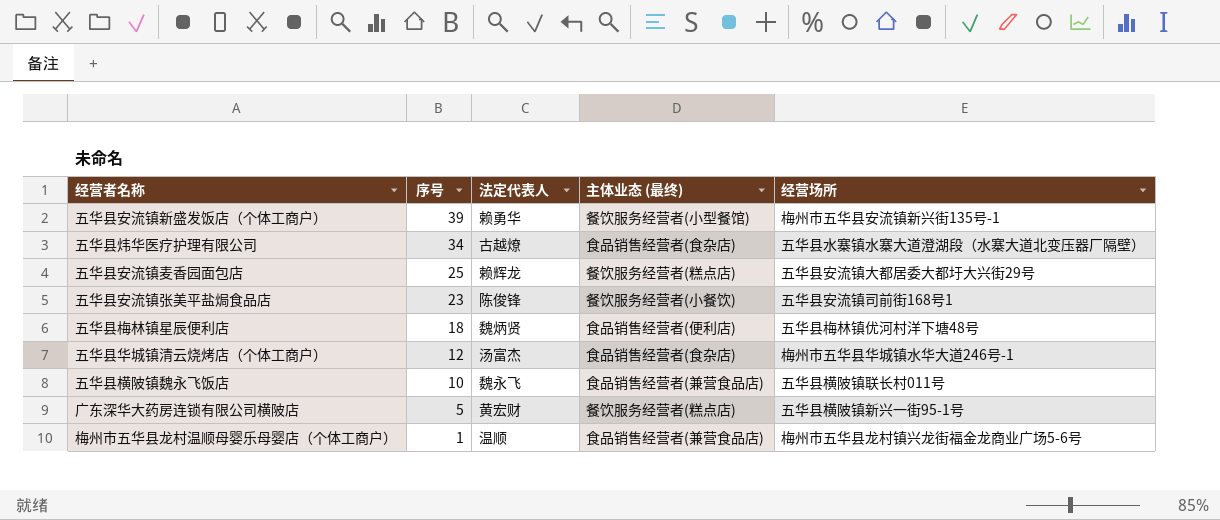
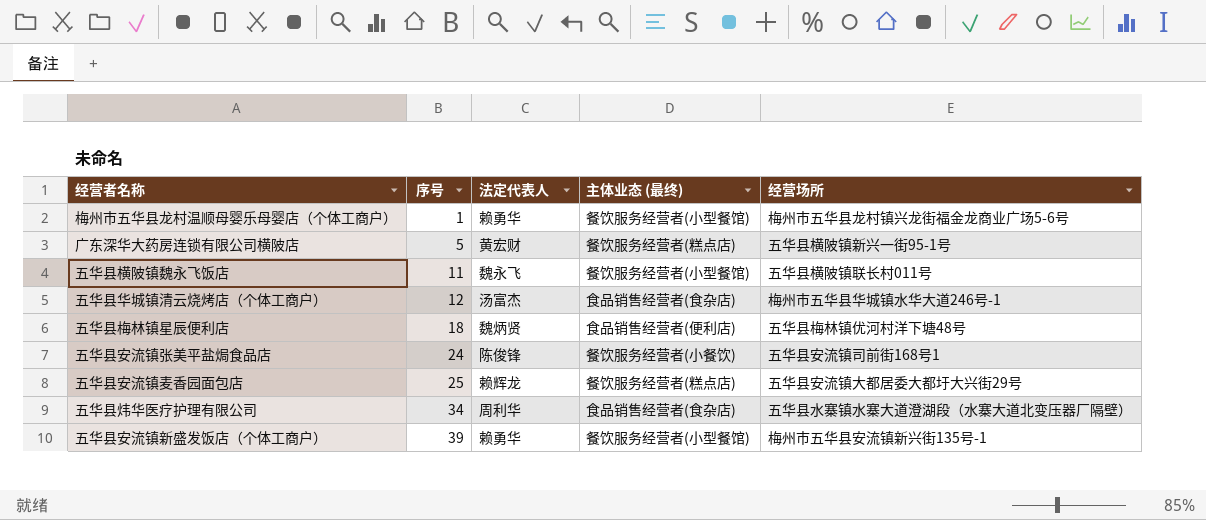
row order: 序号 descending -> 序号 ascending
梅州市五华县龙村温顺母婴乐母婴店（个体工商户） | 法定代表人: 温顺 -> 赖勇华
梅州市五华县龙村温顺母婴乐母婴店（个体工商户） | 主体业态 (最终): 食品销售经营者(兼营食品店) -> 餐饮服务经营者(小型餐馆)
五华县横陂镇魏永飞饭店 | 序号: 10 -> 11
五华县横陂镇魏永飞饭店 | 主体业态 (最终): 食品销售经营者(兼营食品店) -> 餐饮服务经营者(小型餐馆)
五华县安流镇张美平盐焗食品店 | 序号: 23 -> 24
五华县炜华医疗护理有限公司 | 法定代表人: 古越燎 -> 周利华

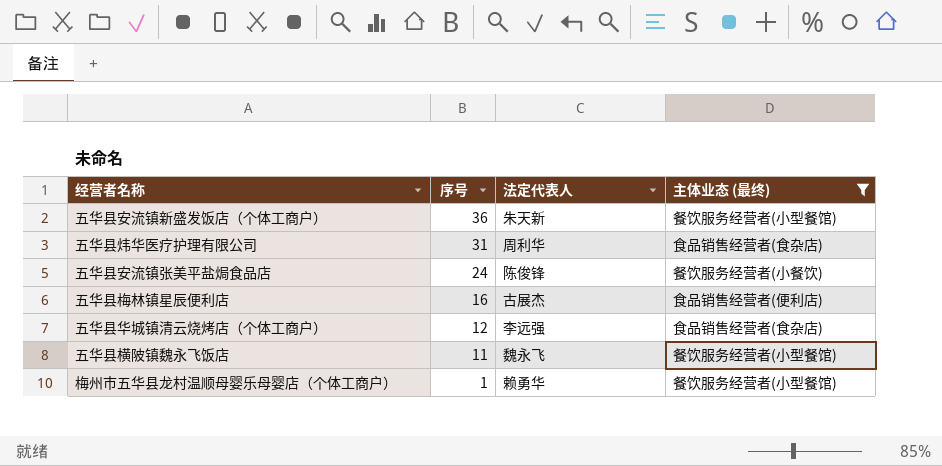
filter: none -> 主体业态 (最终) != 餐饮服务经营者(糕点店)
row order: 序号 ascending -> 序号 descending
column 经营场所 | position: 5 -> none
五华县安流镇新盛发饭店（个体工商户） | 序号: 39 -> 36
五华县安流镇新盛发饭店（个体工商户） | 法定代表人: 赖勇华 -> 朱天新
五华县炜华医疗护理有限公司 | 序号: 34 -> 31
五华县梅林镇星辰便利店 | 序号: 18 -> 16
五华县梅林镇星辰便利店 | 法定代表人: 魏炳贤 -> 古展杰
五华县华城镇清云烧烤店（个体工商户） | 法定代表人: 汤富杰 -> 李远强

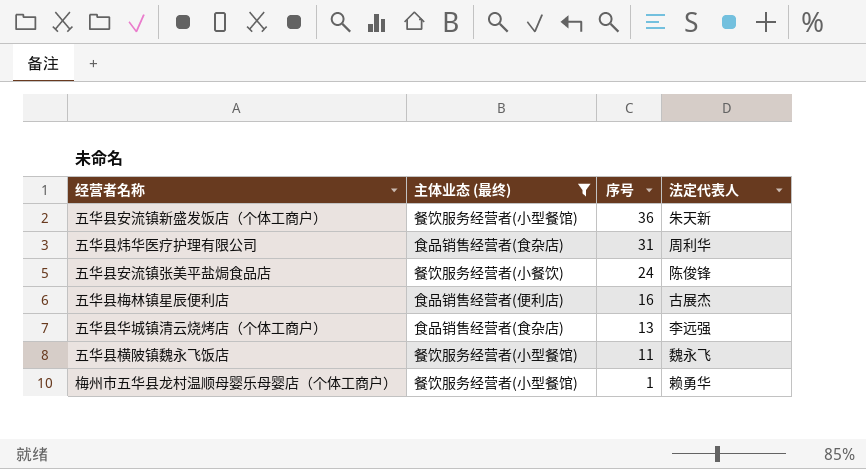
column 主体业态 (最终) | position: 4 -> 2
五华县华城镇清云烧烤店（个体工商户） | 序号: 12 -> 13

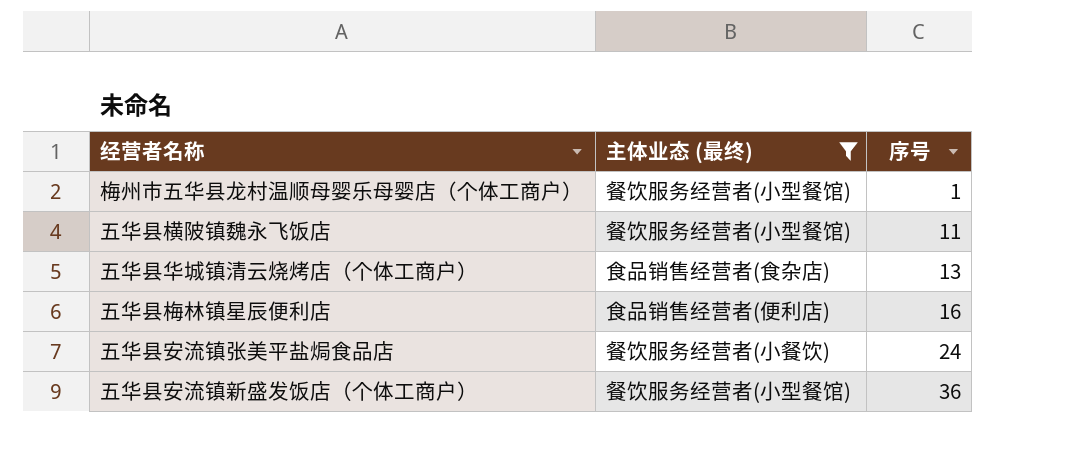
row order: 序号 descending -> 序号 ascending
column 法定代表人 | position: 4 -> none
row 五华县炜华医疗护理有限公司: 食品销售经营者(食杂店) | 31 | 周利华 -> none

